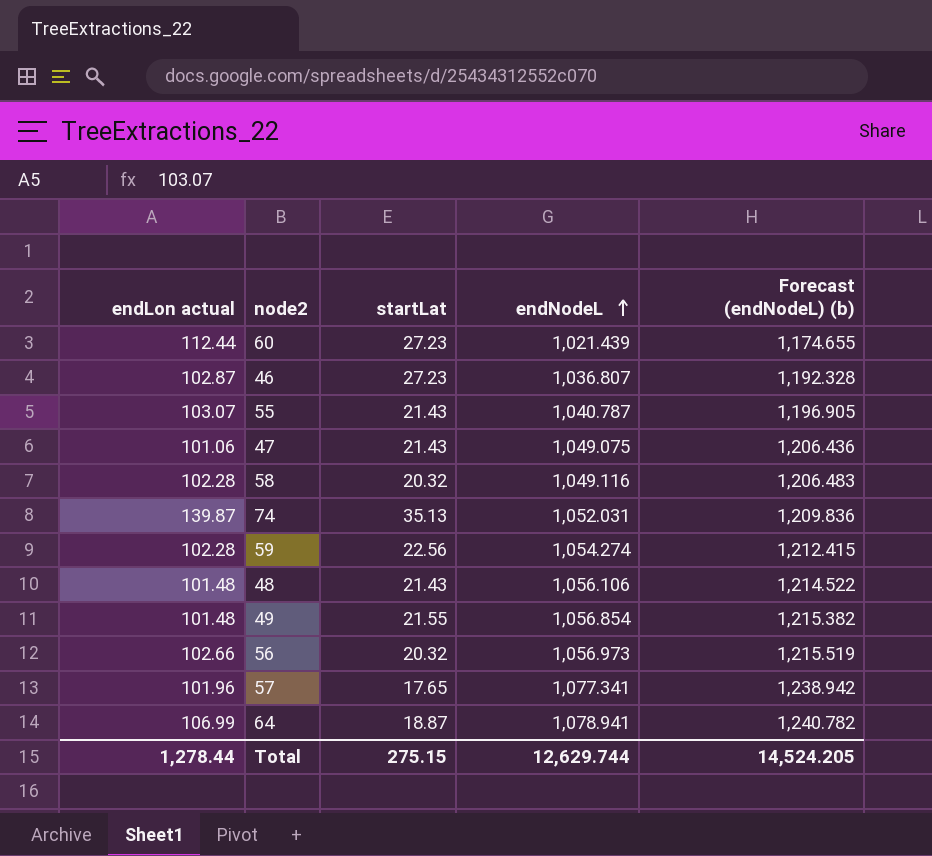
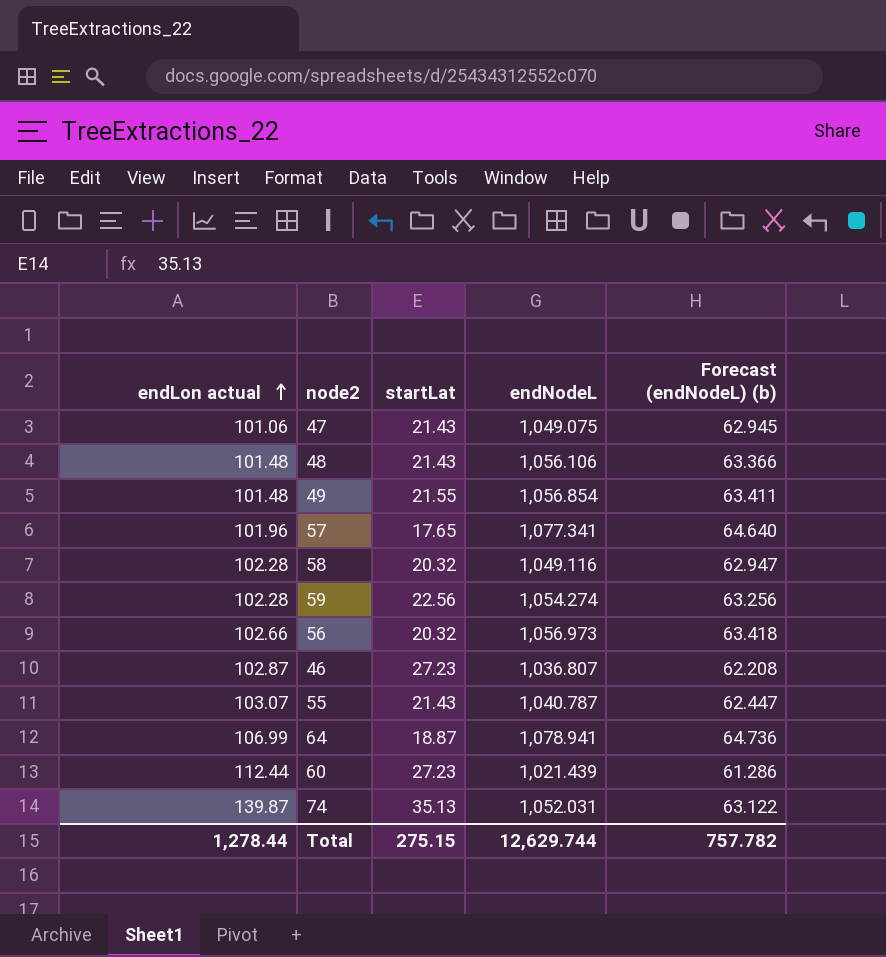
row order: endNodeL ascending -> endLon actual ascending
column Forecast (endNodeL) (b) | formula: [endNodeL] * 1.15 -> [endNodeL] * 0.06
Total | Forecast (endNodeL) (b): 14,524.205 -> 757.782

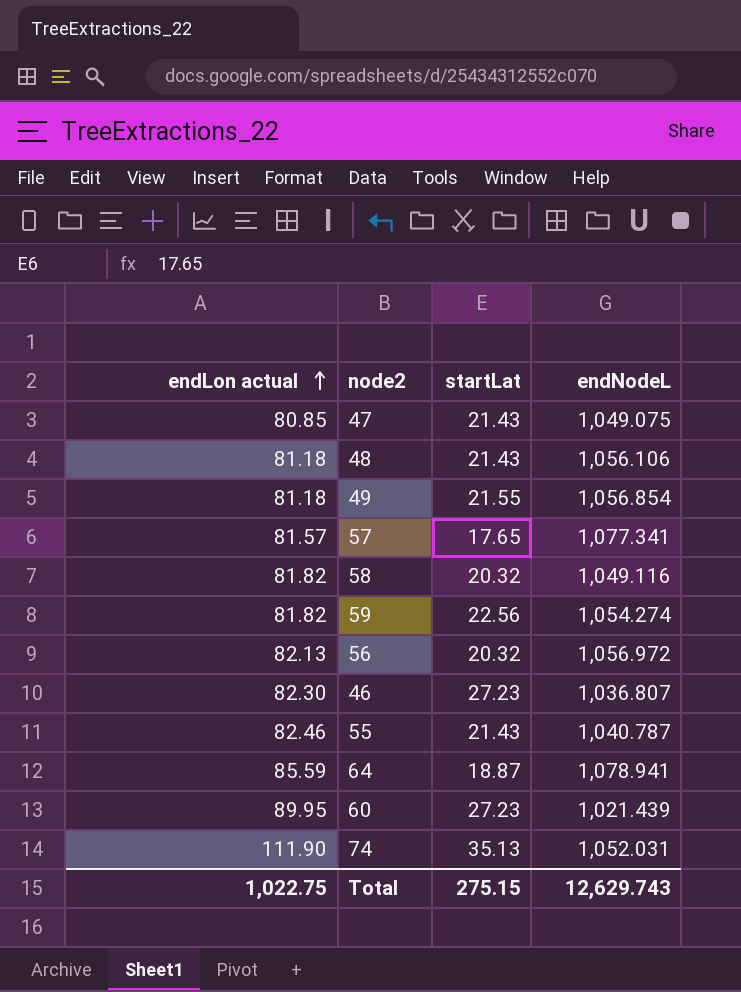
column Forecast (endNodeL) (b) | formula: [endNodeL] * 0.06 -> none
47 | endLon actual: 101.06 -> 80.85
48 | endLon actual: 101.48 -> 81.18
49 | endLon actual: 101.48 -> 81.18
57 | endLon actual: 101.96 -> 81.57
58 | endLon actual: 102.28 -> 81.82
59 | endLon actual: 102.28 -> 81.82
56 | endLon actual: 102.66 -> 82.13
56 | endNodeL: 1,056.973 -> 1,056.972
46 | endLon actual: 102.87 -> 82.30
55 | endLon actual: 103.07 -> 82.46
64 | endLon actual: 106.99 -> 85.59
60 | endLon actual: 112.44 -> 89.95
74 | endLon actual: 139.87 -> 111.90
Total | endLon actual: 1,278.44 -> 1,022.75
Total | endNodeL: 12,629.744 -> 12,629.743

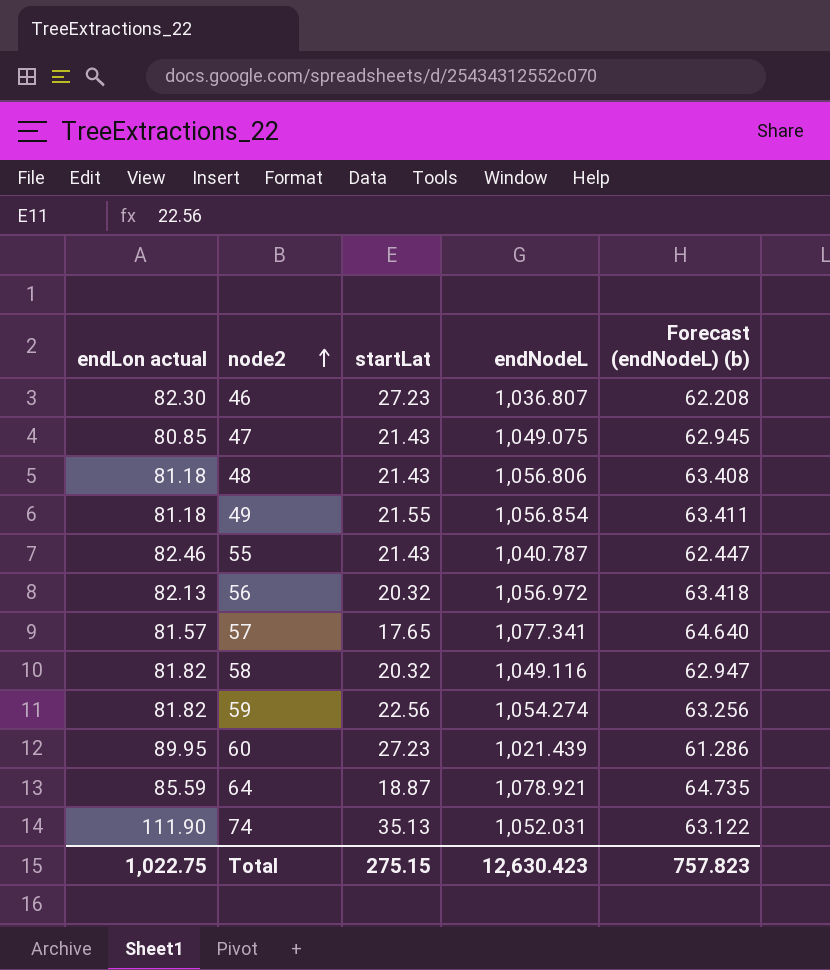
row order: endLon actual ascending -> node2 ascending
column Forecast (endNodeL) (b) | formula: none -> [endNodeL] * 0.06
48 | endNodeL: 1,056.106 -> 1,056.806
64 | endNodeL: 1,078.941 -> 1,078.921
Total | endNodeL: 12,629.743 -> 12,630.423

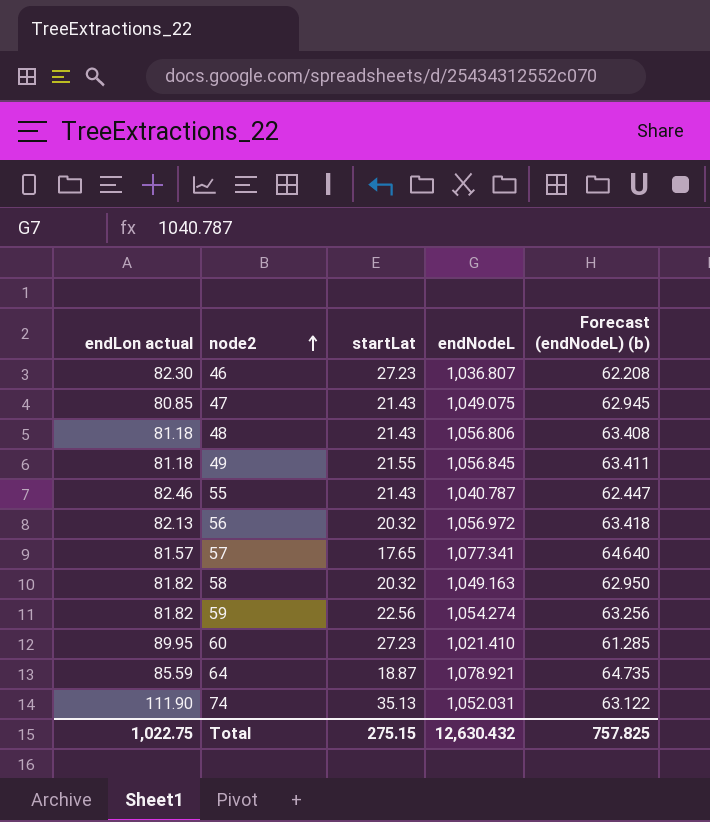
49 | endNodeL: 1,056.854 -> 1,056.845
58 | endNodeL: 1,049.116 -> 1,049.163
58 | Forecast (endNodeL) (b): 62.947 -> 62.950
60 | endNodeL: 1,021.439 -> 1,021.410
60 | Forecast (endNodeL) (b): 61.286 -> 61.285
Total | endNodeL: 12,630.423 -> 12,630.432
Total | Forecast (endNodeL) (b): 757.823 -> 757.825

